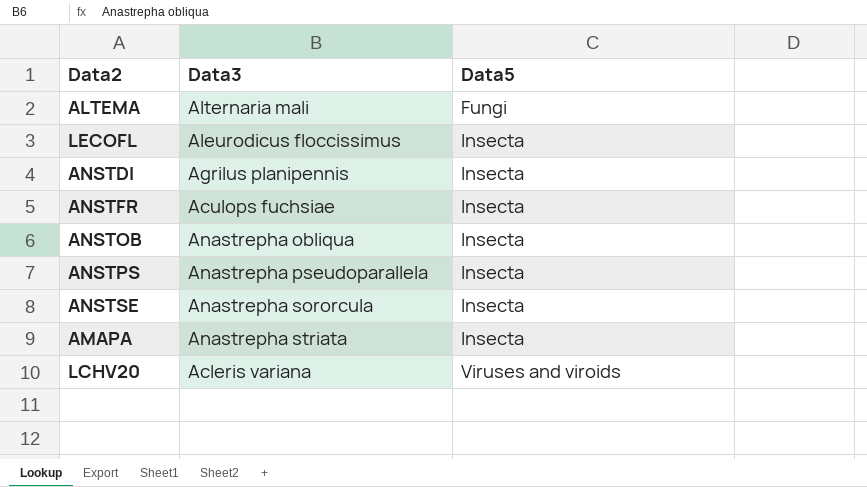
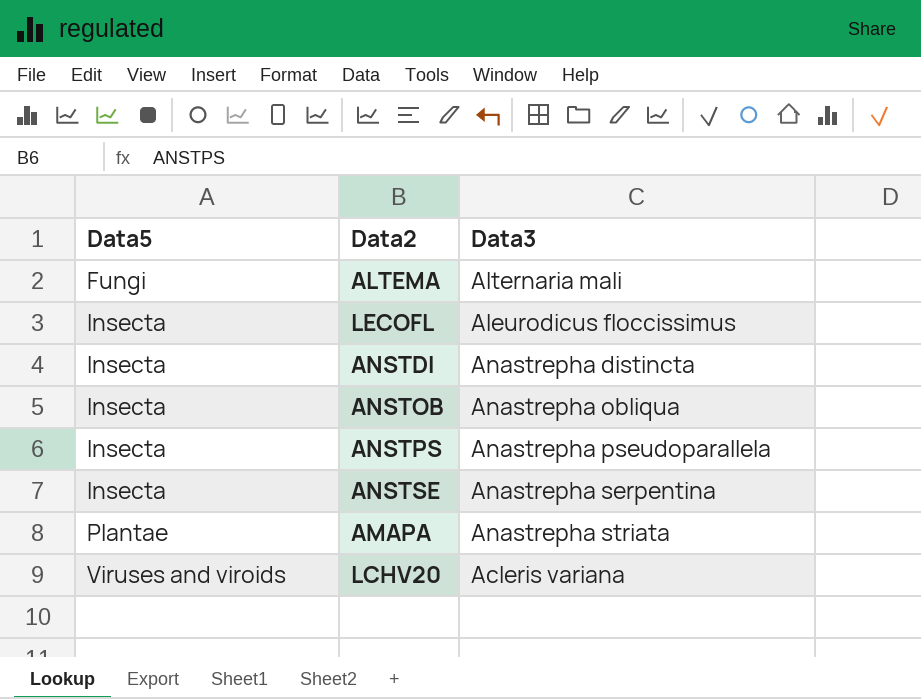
column Data5 | position: 3 -> 1
row ANSTFR: Aculops fuchsiae | Insecta -> none
ANSTDI | Data3: Agrilus planipennis -> Anastrepha distincta
ANSTSE | Data3: Anastrepha sororcula -> Anastrepha serpentina
AMAPA | Data5: Insecta -> Plantae

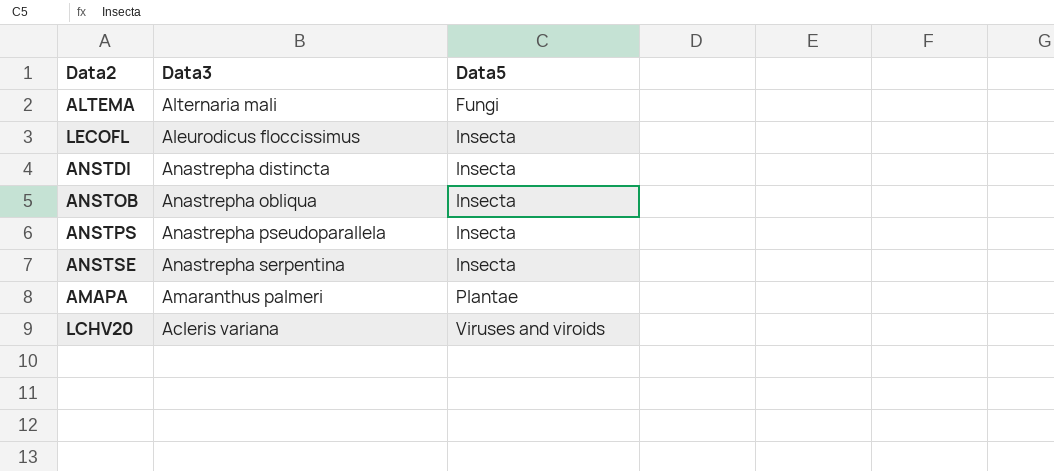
column Data5 | position: 1 -> 3
AMAPA | Data3: Anastrepha striata -> Amaranthus palmeri

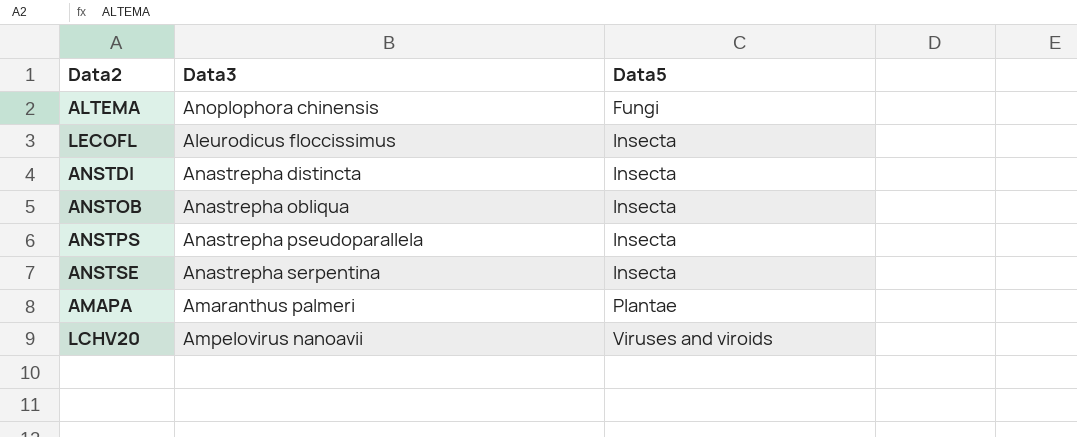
ALTEMA | Data3: Alternaria mali -> Anoplophora chinensis
LCHV20 | Data3: Acleris variana -> Ampelovirus nanoavii

